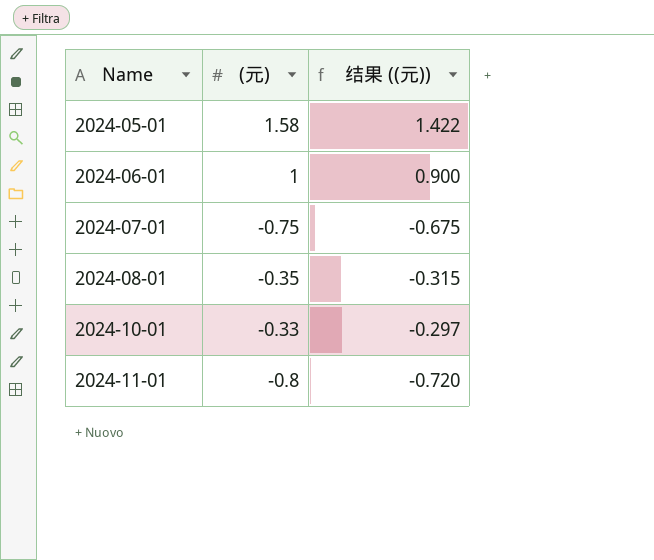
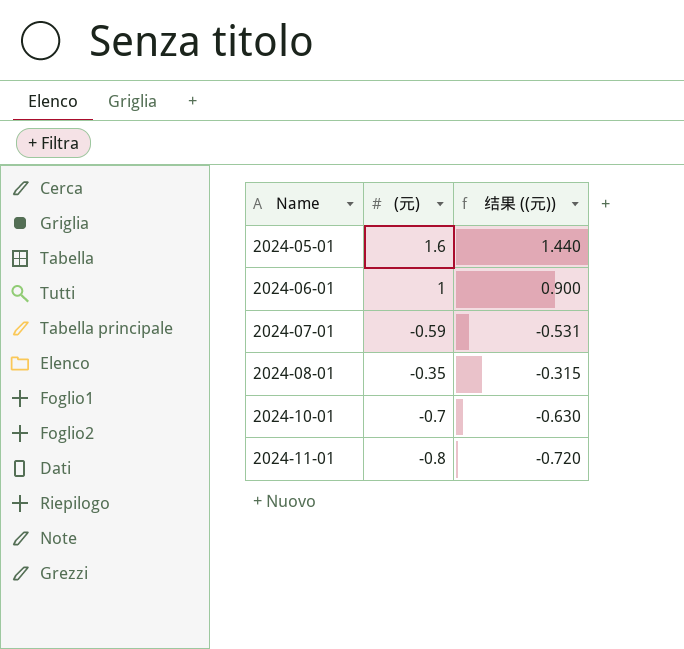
2024-05-01 | (元): 1.58 -> 1.6
2024-05-01 | 结果 ((元)): 1.422 -> 1.440
2024-07-01 | (元): -0.75 -> -0.59
2024-07-01 | 结果 ((元)): -0.675 -> -0.531
2024-10-01 | (元): -0.33 -> -0.7
2024-10-01 | 结果 ((元)): -0.297 -> -0.630

